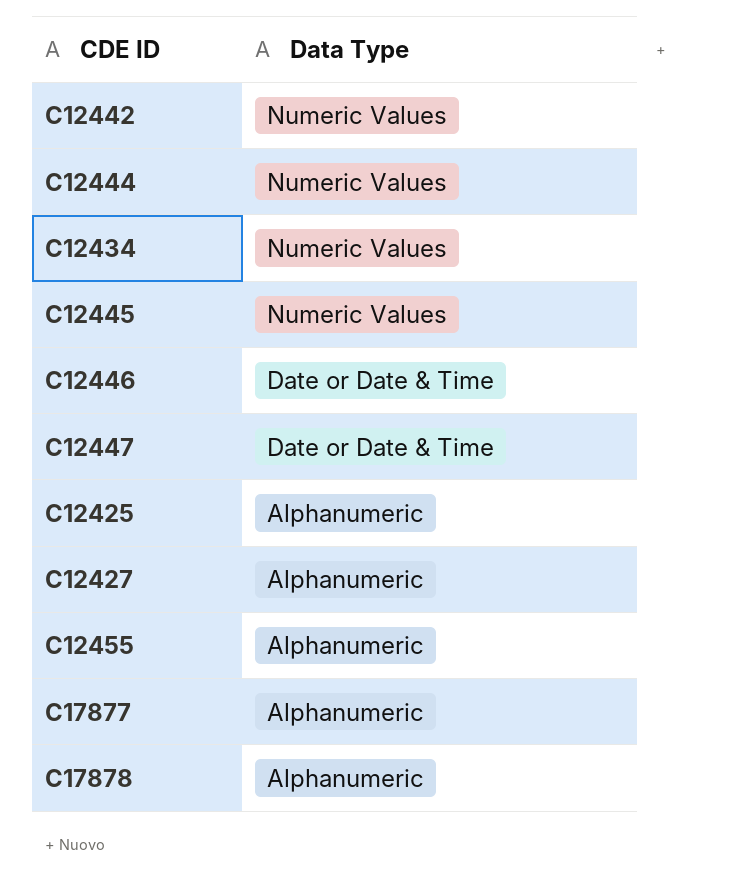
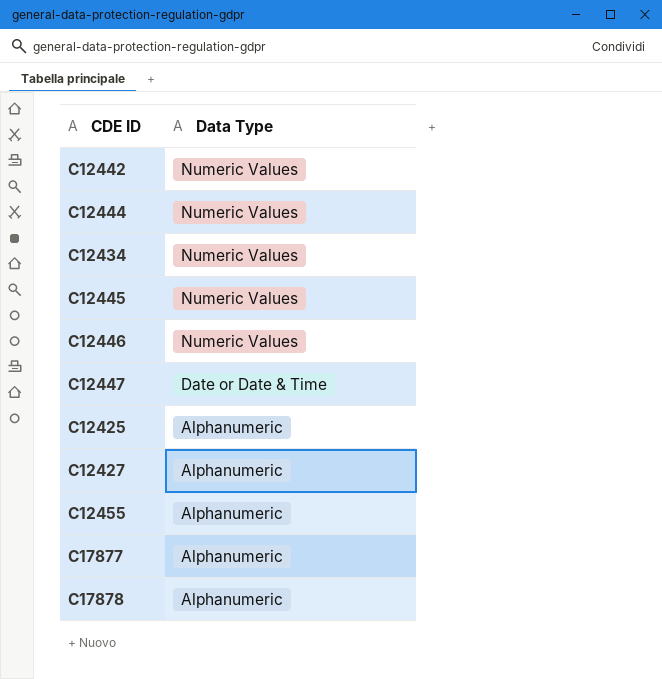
C12446 | Data Type: Date or Date & Time -> Numeric Values

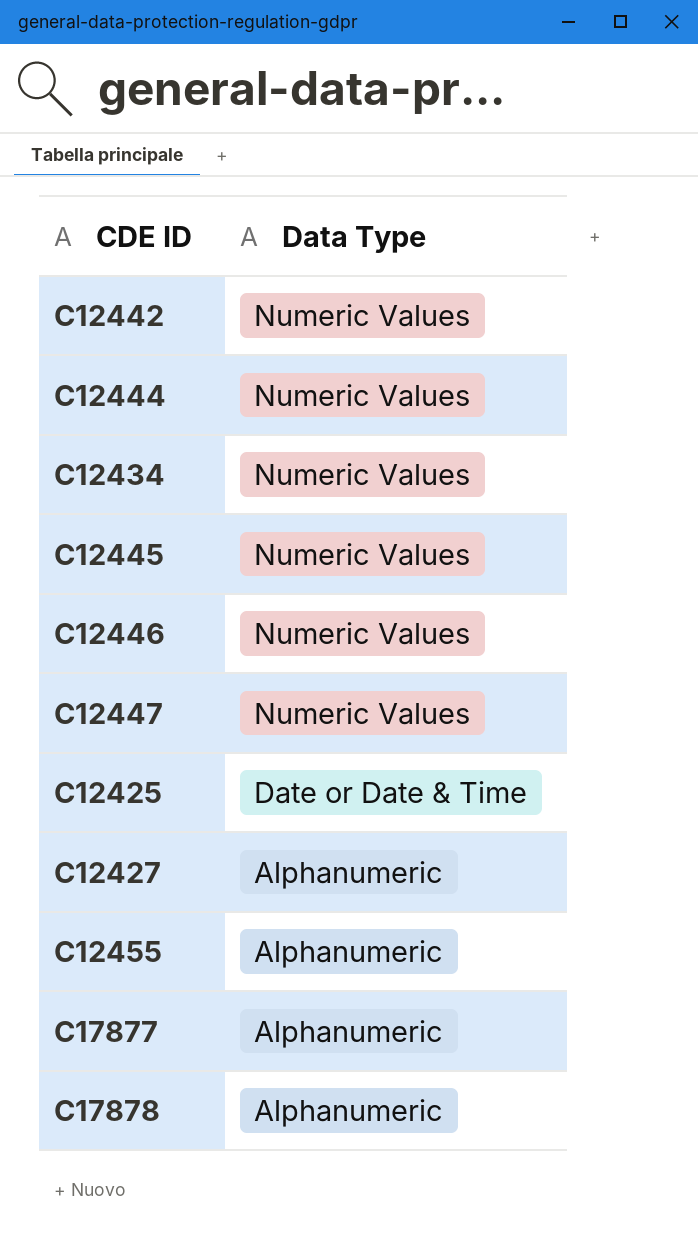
C12447 | Data Type: Date or Date & Time -> Numeric Values
C12425 | Data Type: Alphanumeric -> Date or Date & Time

